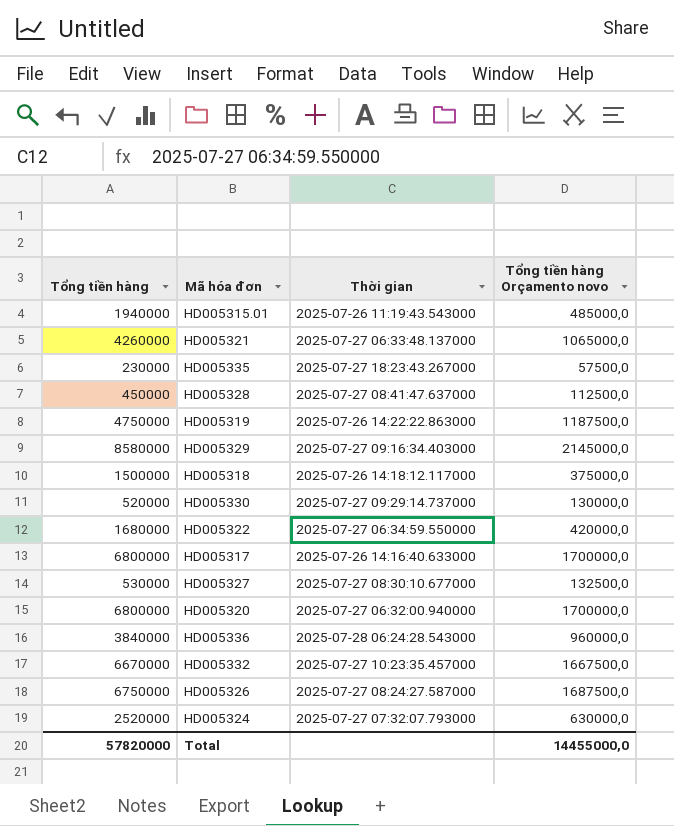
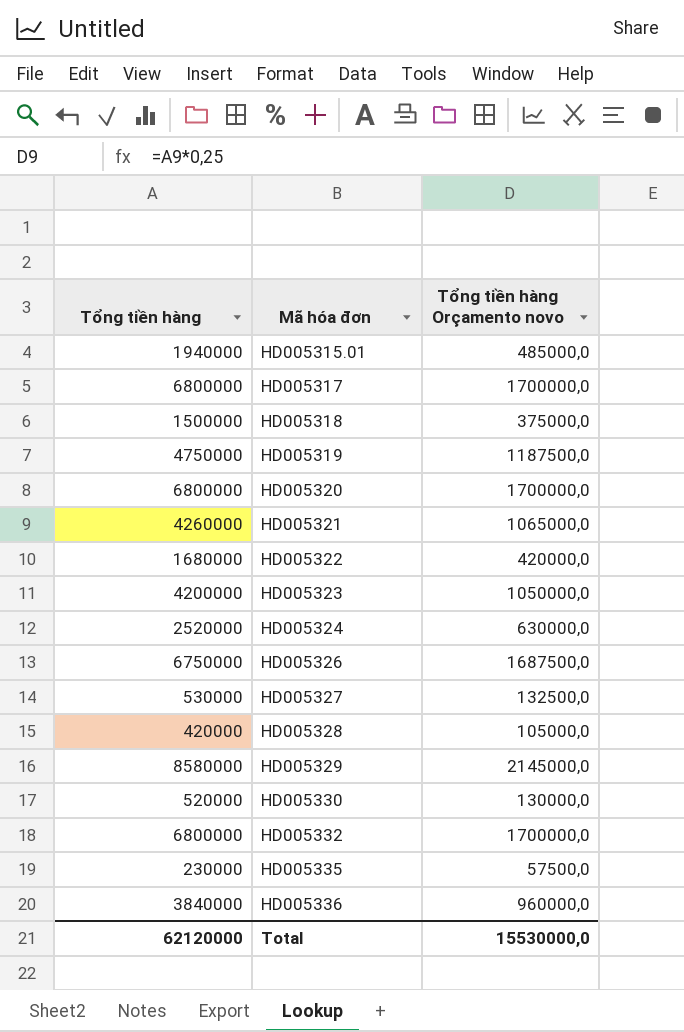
row order: none -> Mã hóa đơn ascending
column Thời gian | position: 3 -> none
row HD005323: none -> 4200000 | 1050000,0
HD005328 | Tổng tiền hàng: 450000 -> 420000
HD005328 | Tổng tiền hàng Orçamento novo: 112500,0 -> 105000,0
HD005332 | Tổng tiền hàng: 6670000 -> 6800000
HD005332 | Tổng tiền hàng Orçamento novo: 1667500,0 -> 1700000,0
Total | Tổng tiền hàng: 57820000 -> 62120000
Total | Tổng tiền hàng Orçamento novo: 14455000,0 -> 15530000,0

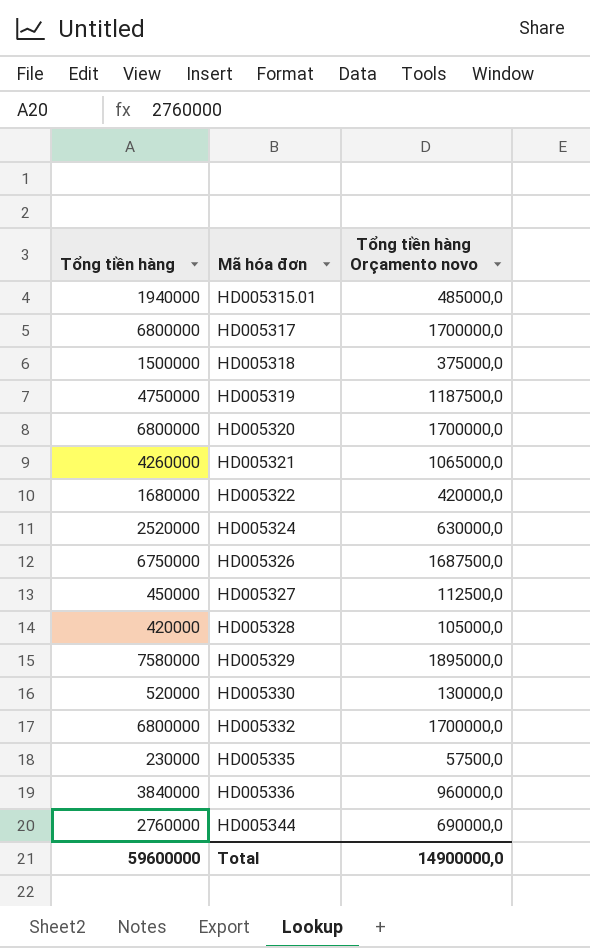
row HD005323: 4200000 | 1050000,0 -> none
HD005327 | Tổng tiền hàng: 530000 -> 450000
HD005327 | Tổng tiền hàng Orçamento novo: 132500,0 -> 112500,0
HD005329 | Tổng tiền hàng: 8580000 -> 7580000
HD005329 | Tổng tiền hàng Orçamento novo: 2145000,0 -> 1895000,0
row HD005344: none -> 2760000 | 690000,0
Total | Tổng tiền hàng: 62120000 -> 59600000
Total | Tổng tiền hàng Orçamento novo: 15530000,0 -> 14900000,0

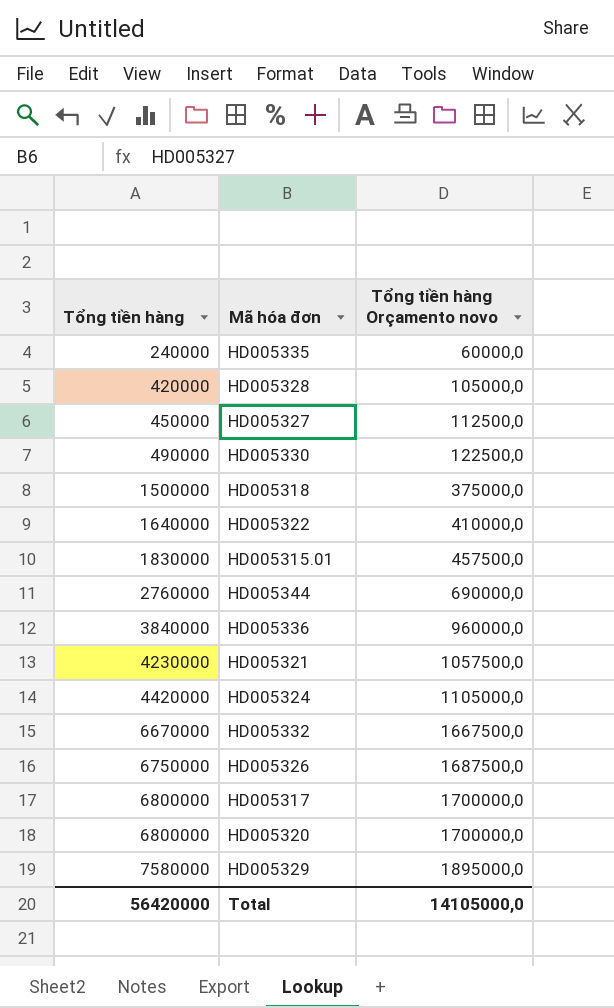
row order: Mã hóa đơn ascending -> Tổng tiền hàng ascending
row HD005319: 4750000 | 1187500,0 -> none
HD005335 | Tổng tiền hàng: 230000 -> 240000
HD005335 | Tổng tiền hàng Orçamento novo: 57500,0 -> 60000,0
HD005330 | Tổng tiền hàng: 520000 -> 490000
HD005330 | Tổng tiền hàng Orçamento novo: 130000,0 -> 122500,0
HD005322 | Tổng tiền hàng: 1680000 -> 1640000
HD005322 | Tổng tiền hàng Orçamento novo: 420000,0 -> 410000,0
HD005315.01 | Tổng tiền hàng: 1940000 -> 1830000
HD005315.01 | Tổng tiền hàng Orçamento novo: 485000,0 -> 457500,0
HD005321 | Tổng tiền hàng: 4260000 -> 4230000
HD005321 | Tổng tiền hàng Orçamento novo: 1065000,0 -> 1057500,0
HD005324 | Tổng tiền hàng: 2520000 -> 4420000
HD005324 | Tổng tiền hàng Orçamento novo: 630000,0 -> 1105000,0
HD005332 | Tổng tiền hàng: 6800000 -> 6670000
HD005332 | Tổng tiền hàng Orçamento novo: 1700000,0 -> 1667500,0
Total | Tổng tiền hàng: 59600000 -> 56420000
Total | Tổng tiền hàng Orçamento novo: 14900000,0 -> 14105000,0

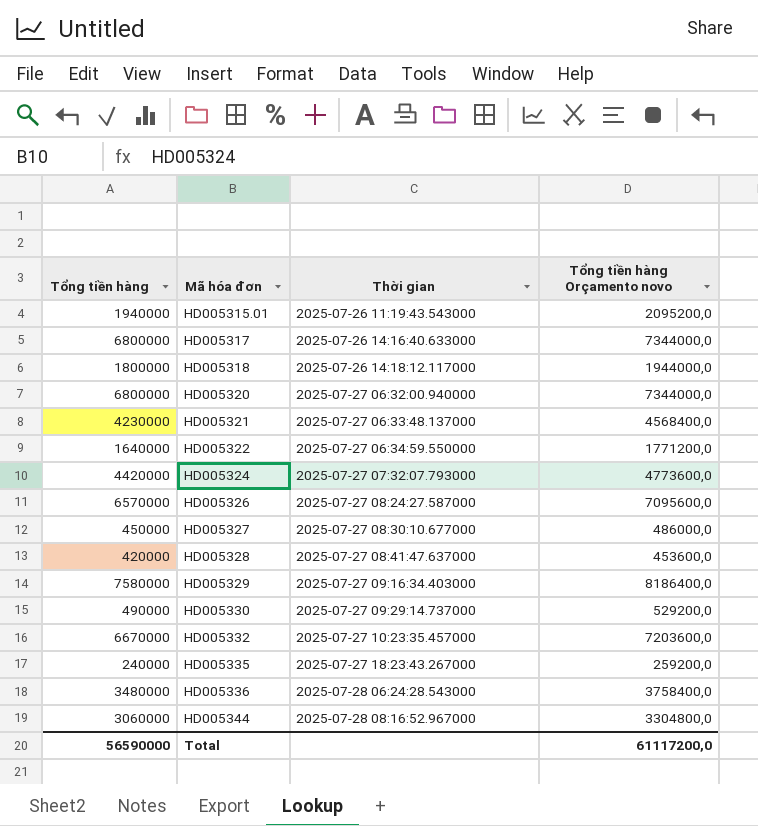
row order: Tổng tiền hàng ascending -> Mã hóa đơn ascending
column Thời gian | position: none -> 3
column Tổng tiền hàng Orçamento novo | formula: [Tổng tiền hàng] * 0,25 -> [Tổng tiền hàng] * 1,08
HD005315.01 | Tổng tiền hàng: 1830000 -> 1940000
HD005318 | Tổng tiền hàng: 1500000 -> 1800000
HD005326 | Tổng tiền hàng: 6750000 -> 6570000
HD005336 | Tổng tiền hàng: 3840000 -> 3480000
HD005344 | Tổng tiền hàng: 2760000 -> 3060000
Total | Tổng tiền hàng: 56420000 -> 56590000
Total | Tổng tiền hàng Orçamento novo: 14105000,0 -> 61117200,0

